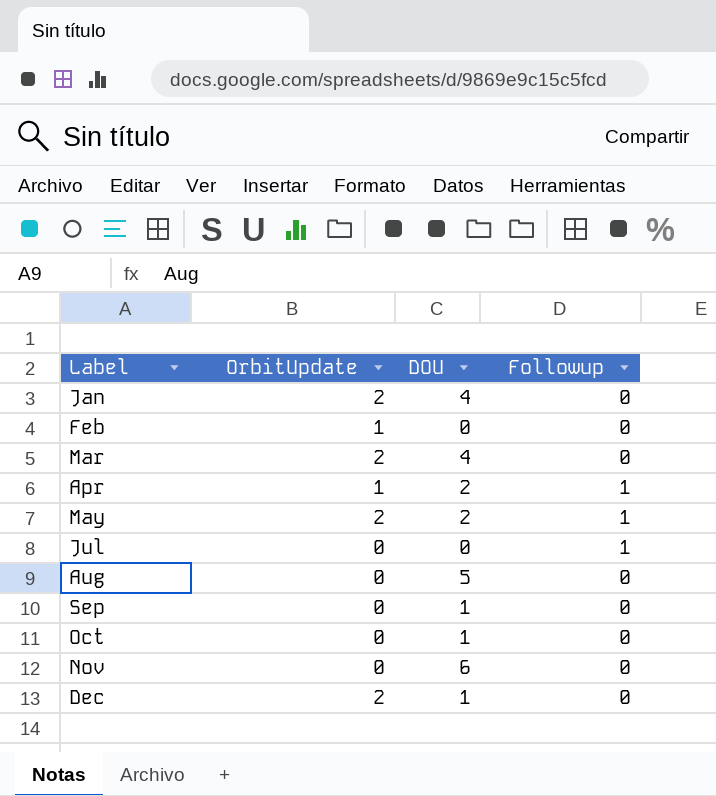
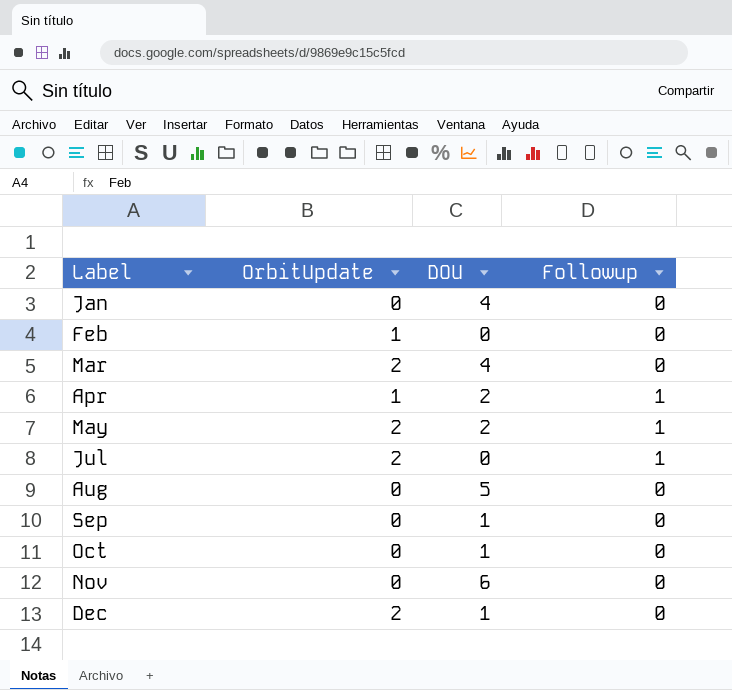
Jan | OrbitUpdate: 2 -> 0
Jul | OrbitUpdate: 0 -> 2

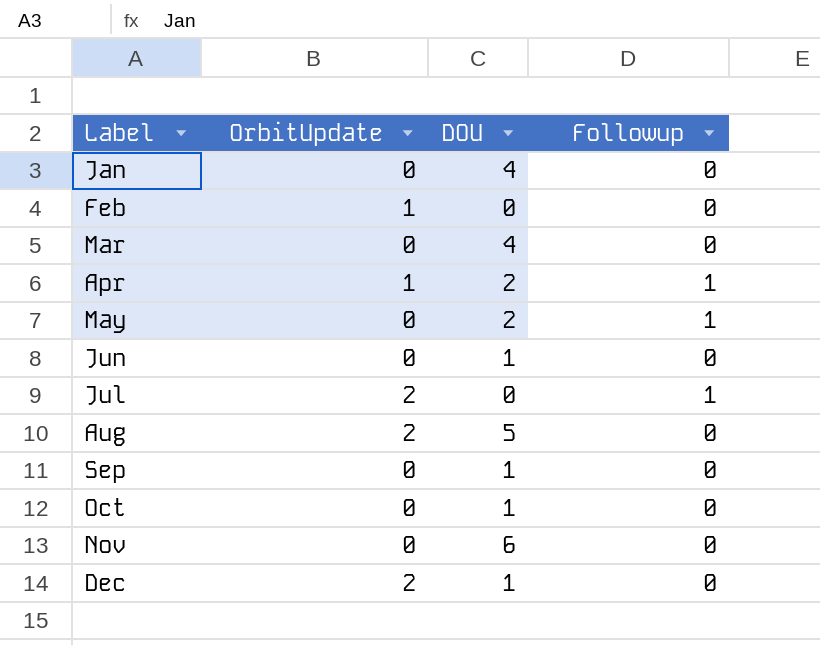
Mar | OrbitUpdate: 2 -> 0
May | OrbitUpdate: 2 -> 0
row Jun: none -> 0 | 1 | 0
Aug | OrbitUpdate: 0 -> 2

